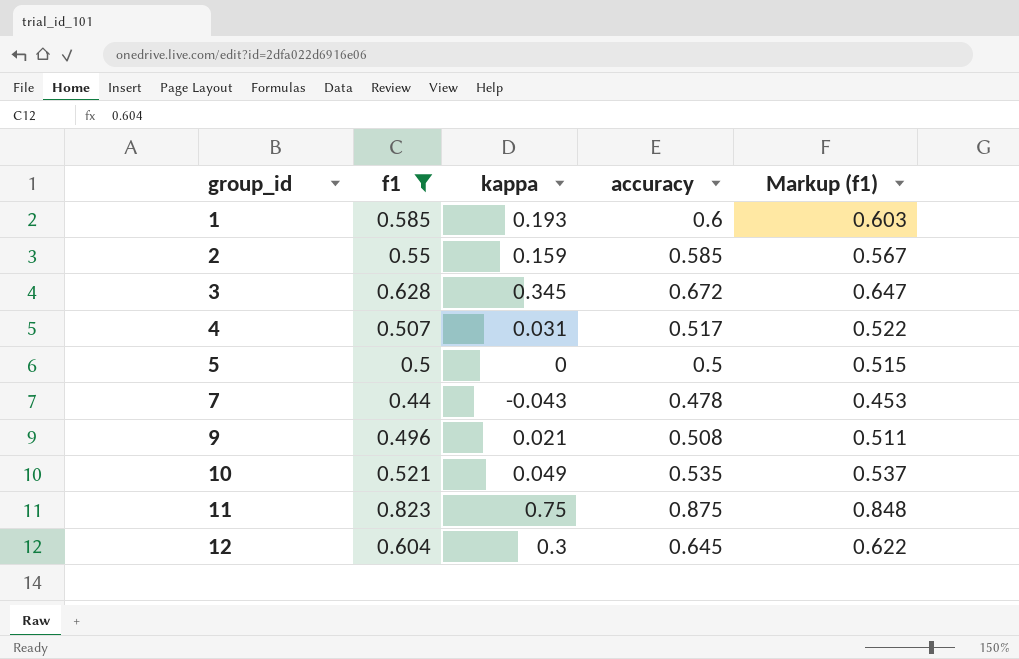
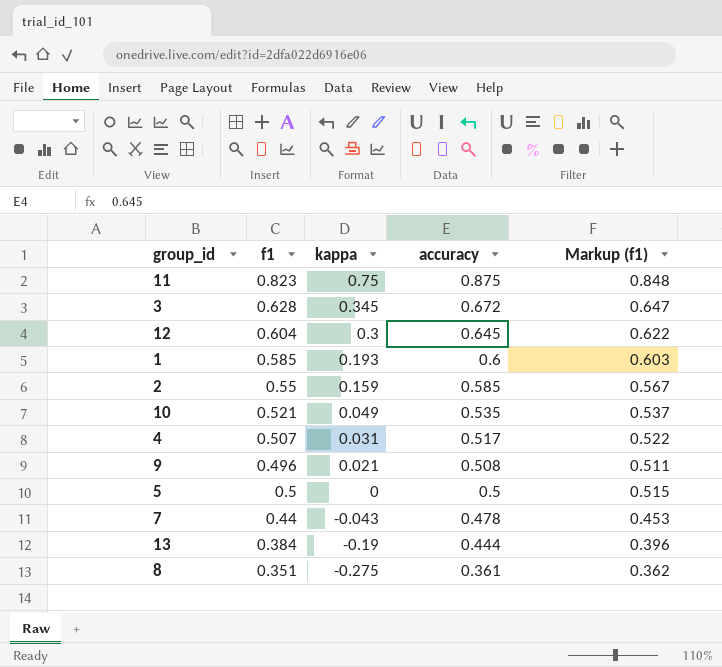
filter: f1 >= 0.44 -> none
row order: group_id ascending -> kappa descending

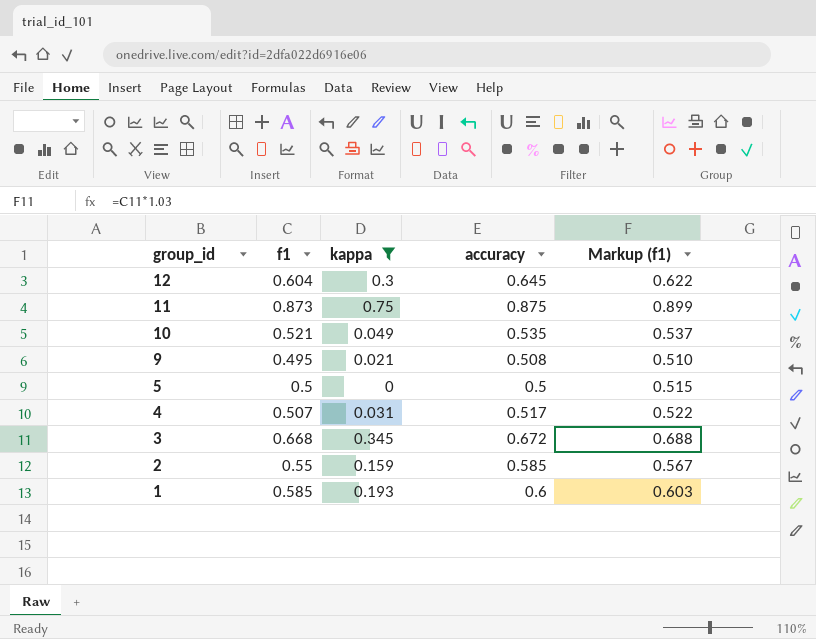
filter: none -> kappa >= 0
row order: kappa descending -> group_id descending
11 | f1: 0.823 -> 0.873
11 | Markup (f1): 0.848 -> 0.899
9 | f1: 0.496 -> 0.495
9 | Markup (f1): 0.511 -> 0.510
3 | f1: 0.628 -> 0.668
3 | Markup (f1): 0.647 -> 0.688

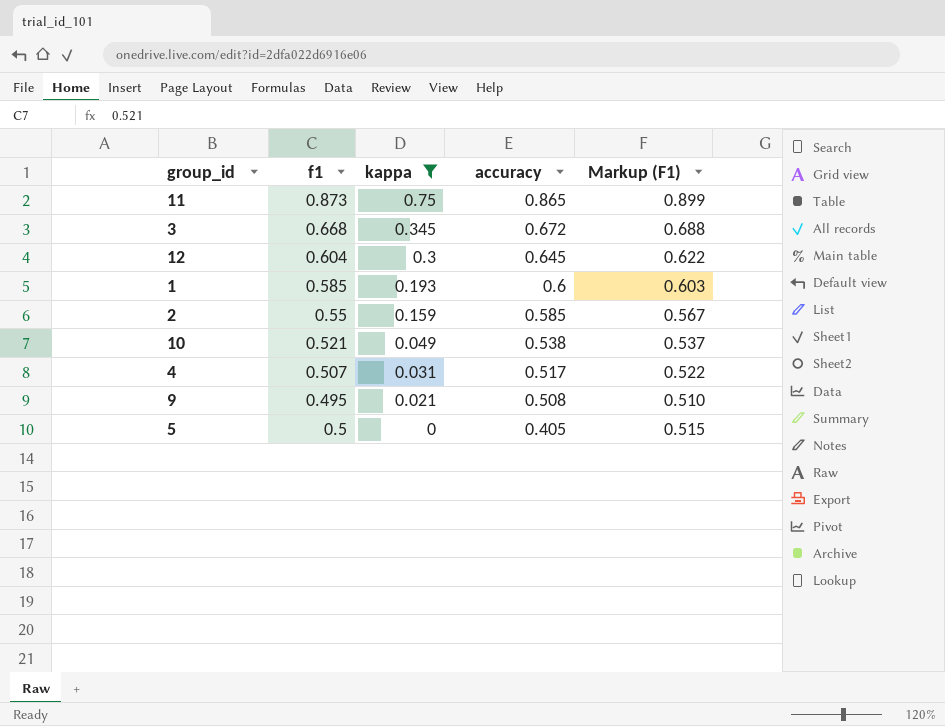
row order: group_id descending -> kappa descending
column name: Markup (f1) -> Markup (F1)
11 | accuracy: 0.875 -> 0.865
10 | accuracy: 0.535 -> 0.538
5 | accuracy: 0.5 -> 0.405

